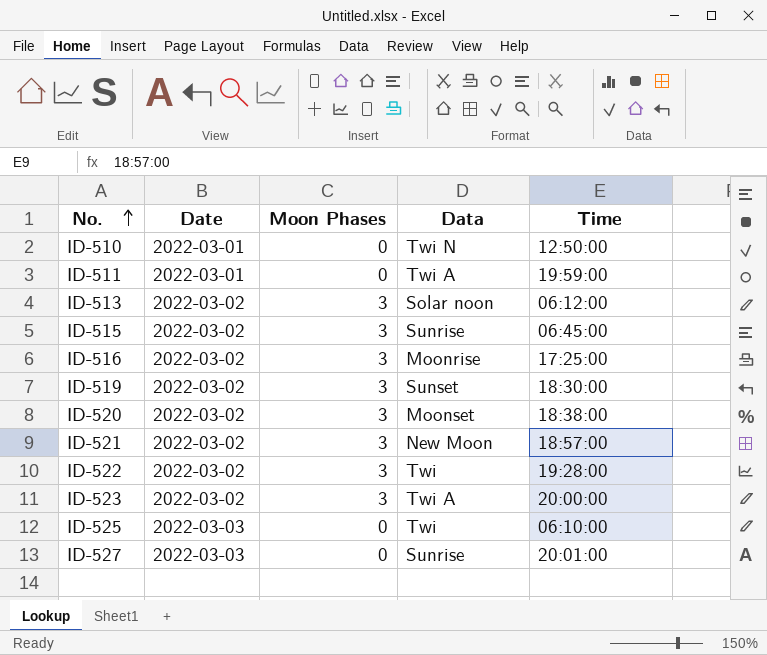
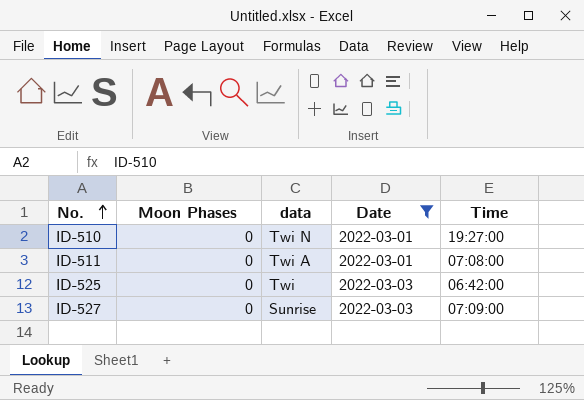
filter: none -> Date != 2022-03-02
column name: Data -> data
column Date | position: 2 -> 4
ID-510 | Time: 12:50:00 -> 19:27:00
ID-511 | Time: 19:59:00 -> 07:08:00
ID-525 | Time: 06:10:00 -> 06:42:00
ID-527 | Time: 20:01:00 -> 07:09:00

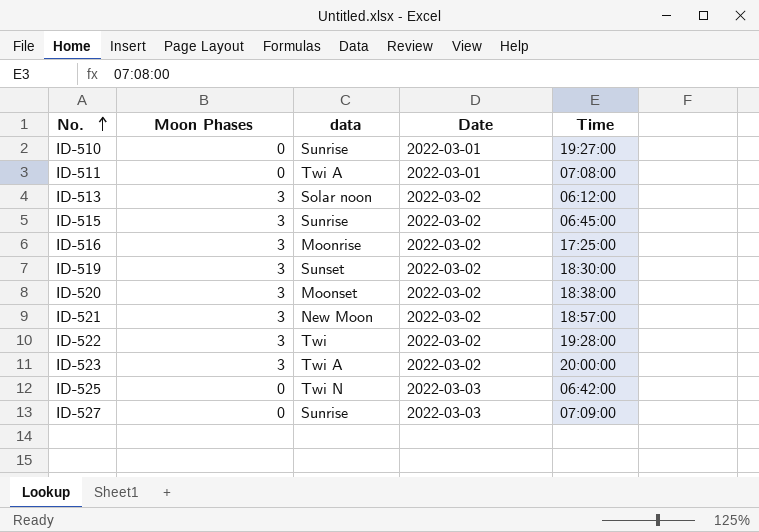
filter: Date != 2022-03-02 -> none
ID-510 | data: Twi N -> Sunrise
ID-525 | data: Twi -> Twi N

